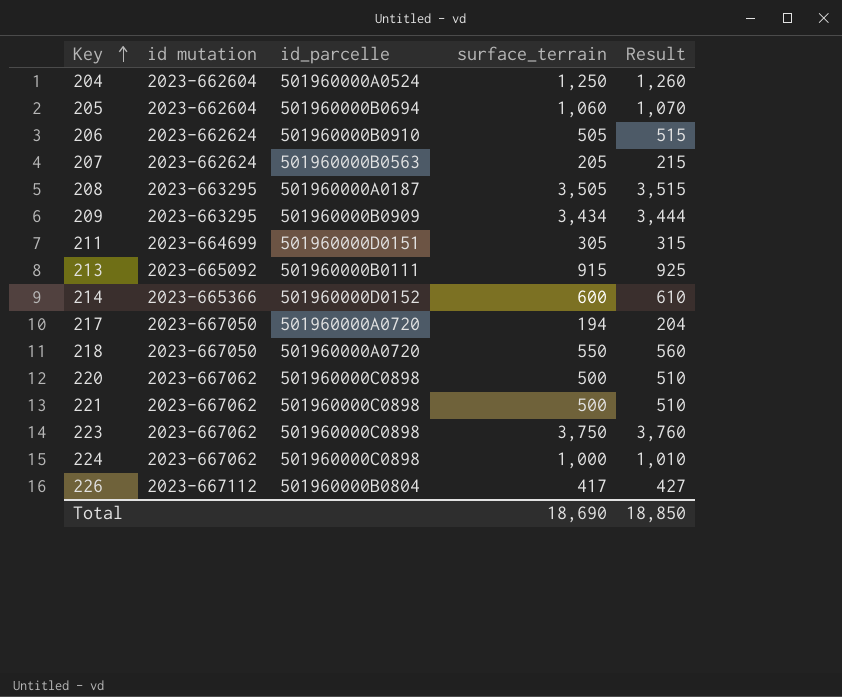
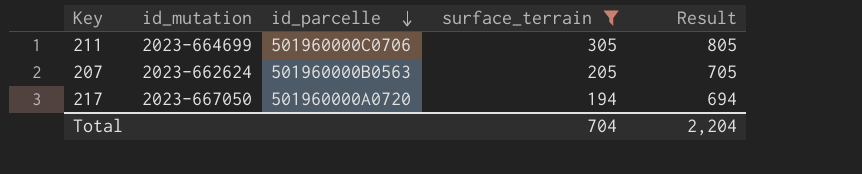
filter: none -> surface_terrain <= 305
row order: Key ascending -> id_parcelle descending
column name: id mutation -> id_mutation
column Result | formula: [surface_terrain] + 10 -> [surface_terrain] + 500
211 | id_parcelle: 501960000D0151 -> 501960000C0706
Total | surface_terrain: 18,690 -> 704
Total | Result: 18,850 -> 2,204

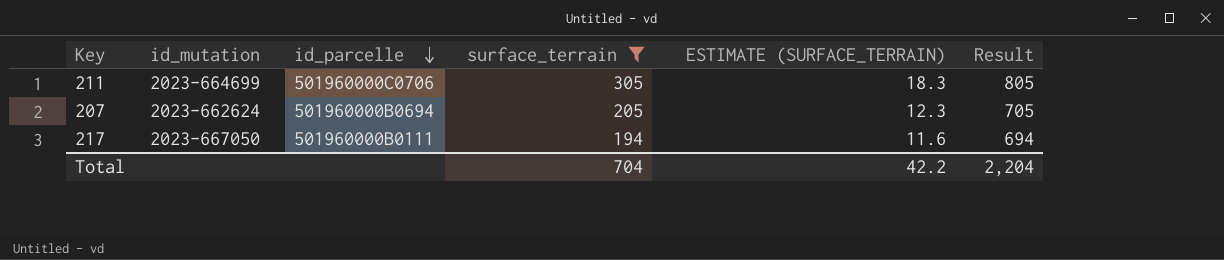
column ESTIMATE (SURFACE_TERRAIN) | formula: none -> [surface_terrain] * 0.06
207 | id_parcelle: 501960000B0563 -> 501960000B0694
217 | id_parcelle: 501960000A0720 -> 501960000B0111

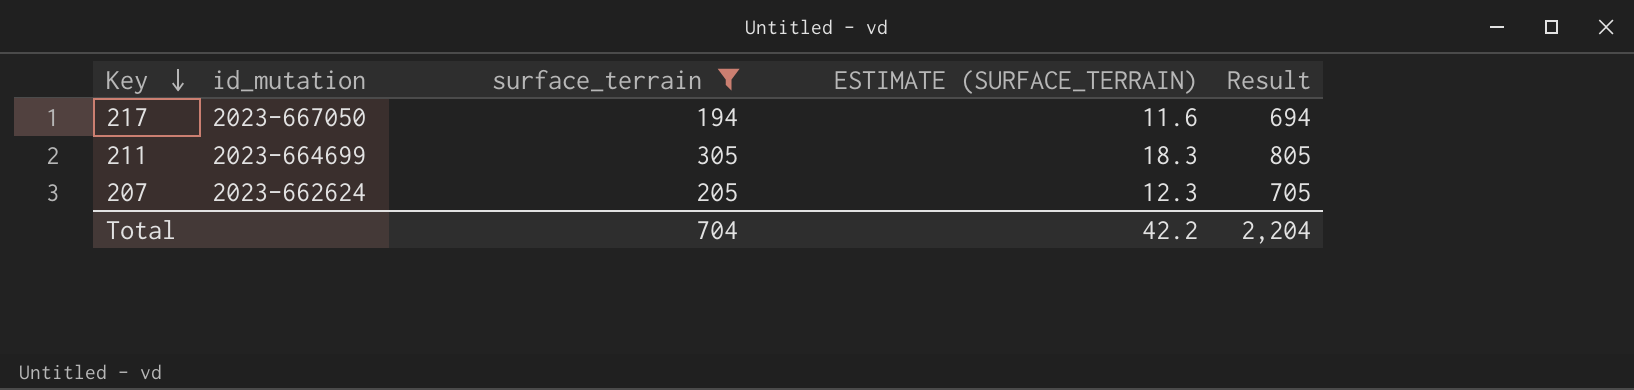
row order: id_parcelle descending -> Key descending
column id_parcelle | position: 3 -> none

